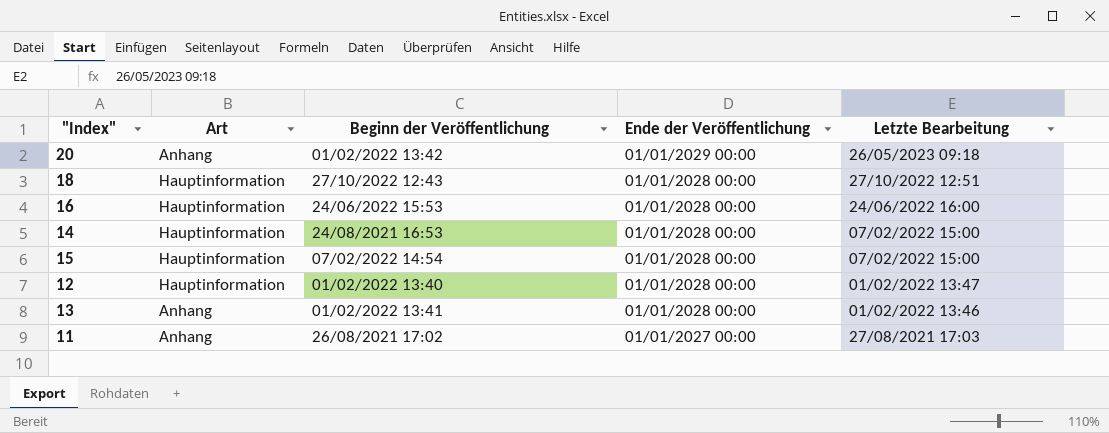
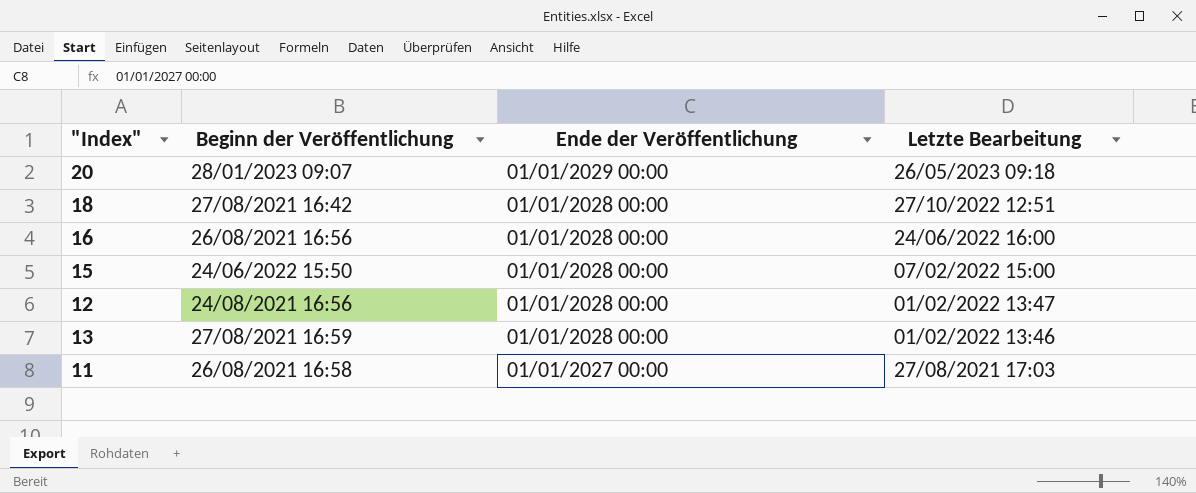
column Art | position: 2 -> none
row 14: Hauptinformation | 24/08/2021 16:53 | 01/01/2028 00:00 | 07/02/2022 15:00 -> none
20 | Beginn der Veröffentlichung: 01/02/2022 13:42 -> 28/01/2023 09:07
18 | Beginn der Veröffentlichung: 27/10/2022 12:43 -> 27/08/2021 16:42
16 | Beginn der Veröffentlichung: 24/06/2022 15:53 -> 26/08/2021 16:56
15 | Beginn der Veröffentlichung: 07/02/2022 14:54 -> 24/06/2022 15:50
12 | Beginn der Veröffentlichung: 01/02/2022 13:40 -> 24/08/2021 16:56
13 | Beginn der Veröffentlichung: 01/02/2022 13:41 -> 27/08/2021 16:59
11 | Beginn der Veröffentlichung: 26/08/2021 17:02 -> 26/08/2021 16:58

